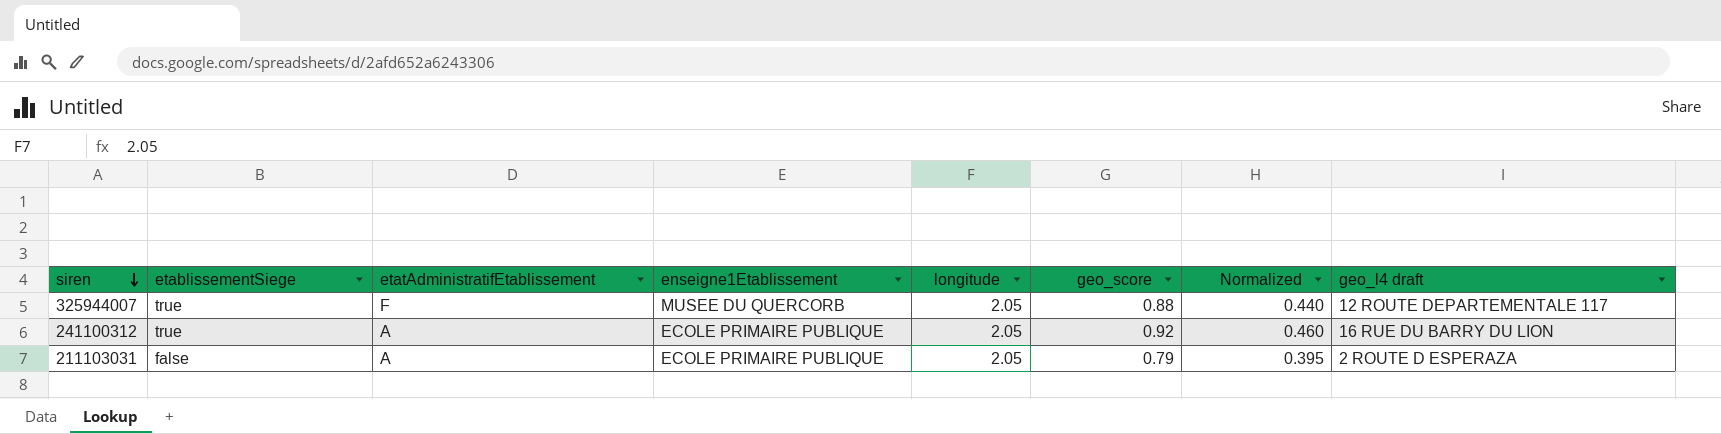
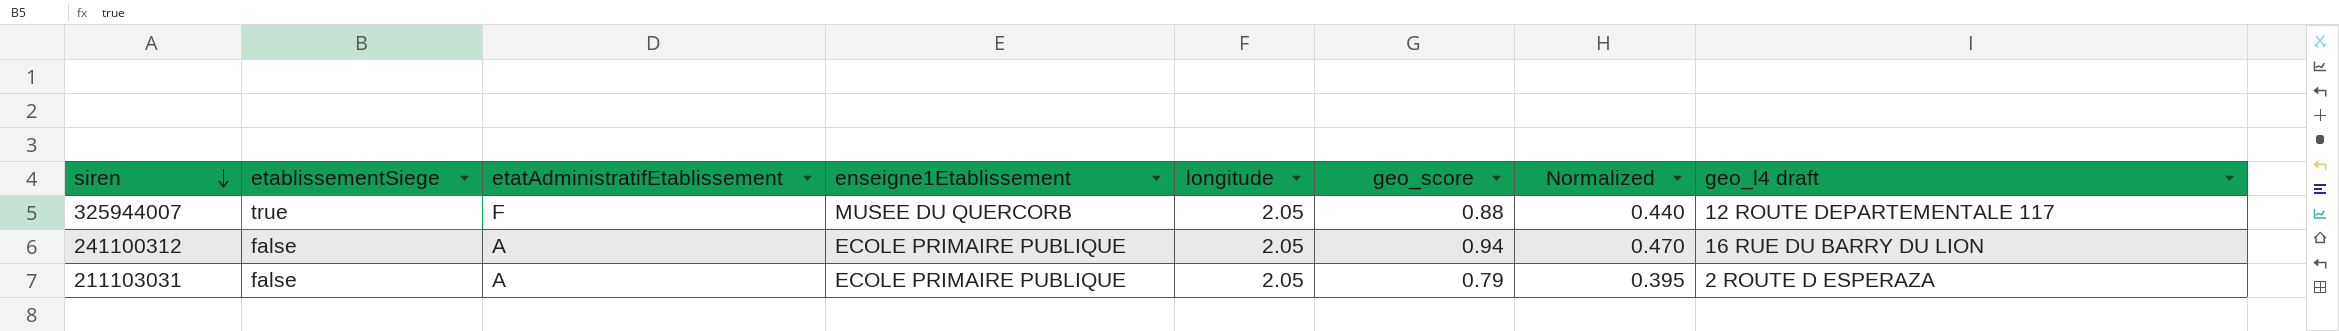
241100312 | etablissementSiege: true -> false
241100312 | geo_score: 0.92 -> 0.94
241100312 | Normalized: 0.460 -> 0.470

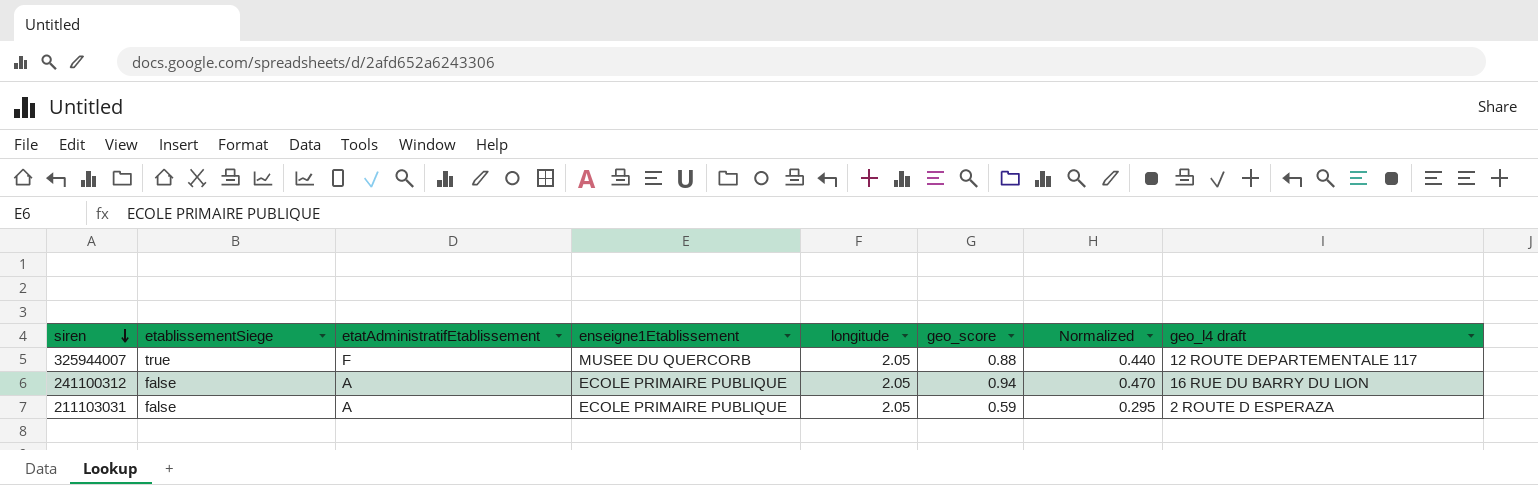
211103031 | geo_score: 0.79 -> 0.59
211103031 | Normalized: 0.395 -> 0.295

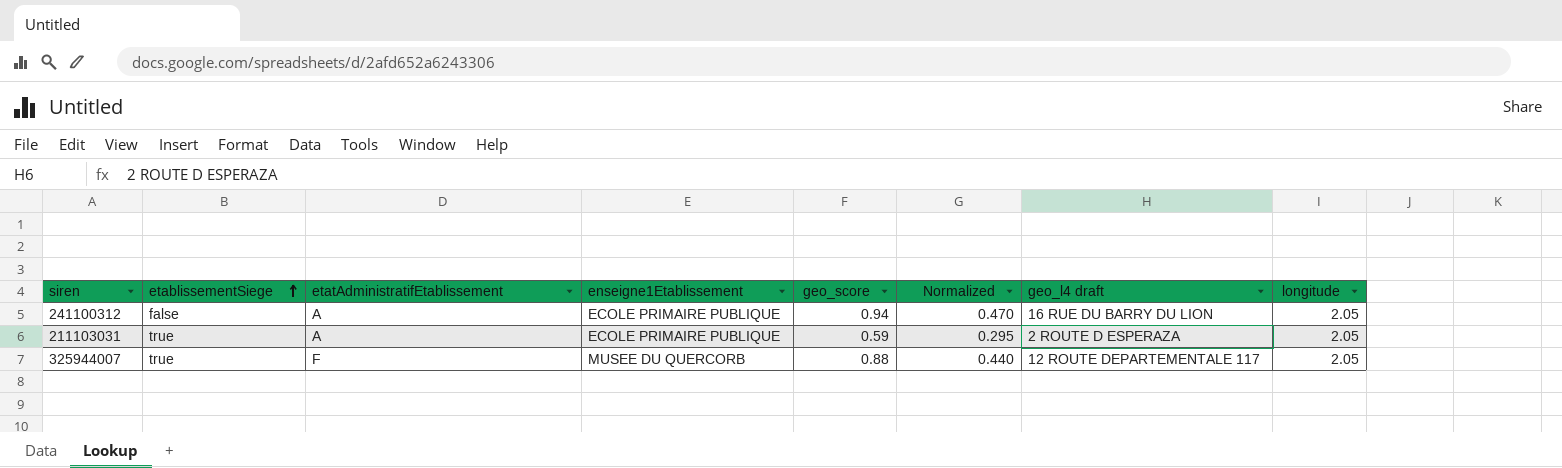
row order: siren descending -> etablissementSiege ascending
column longitude | position: 5 -> 8
211103031 | etablissementSiege: false -> true

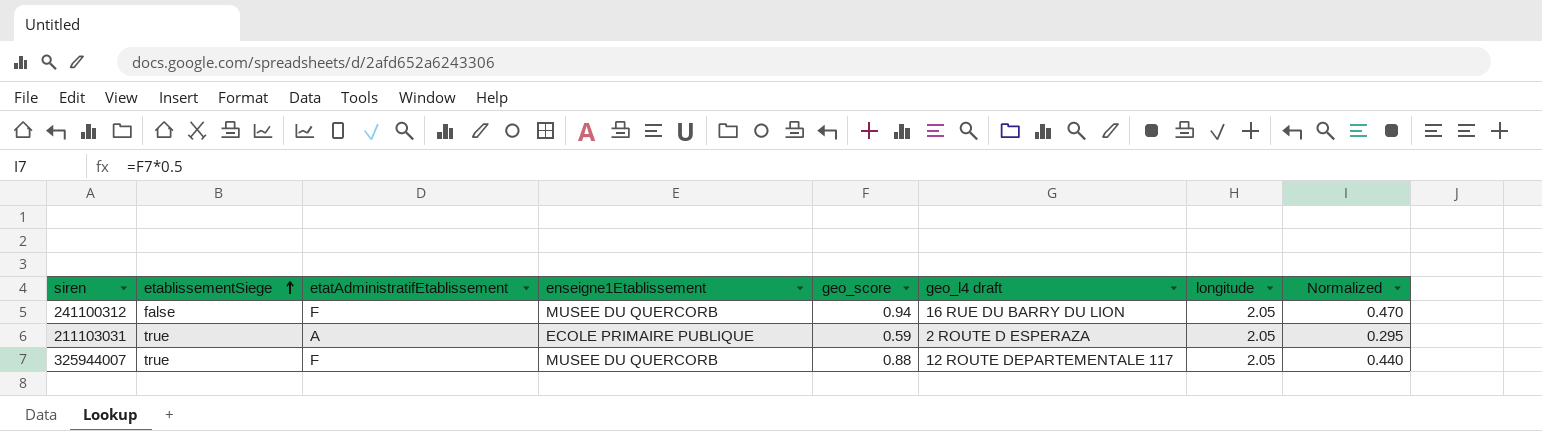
column Normalized | position: 6 -> 8
241100312 | etatAdministratifEtablissement: A -> F
241100312 | enseigne1Etablissement: ECOLE PRIMAIRE PUBLIQUE -> MUSEE DU QUERCORB

